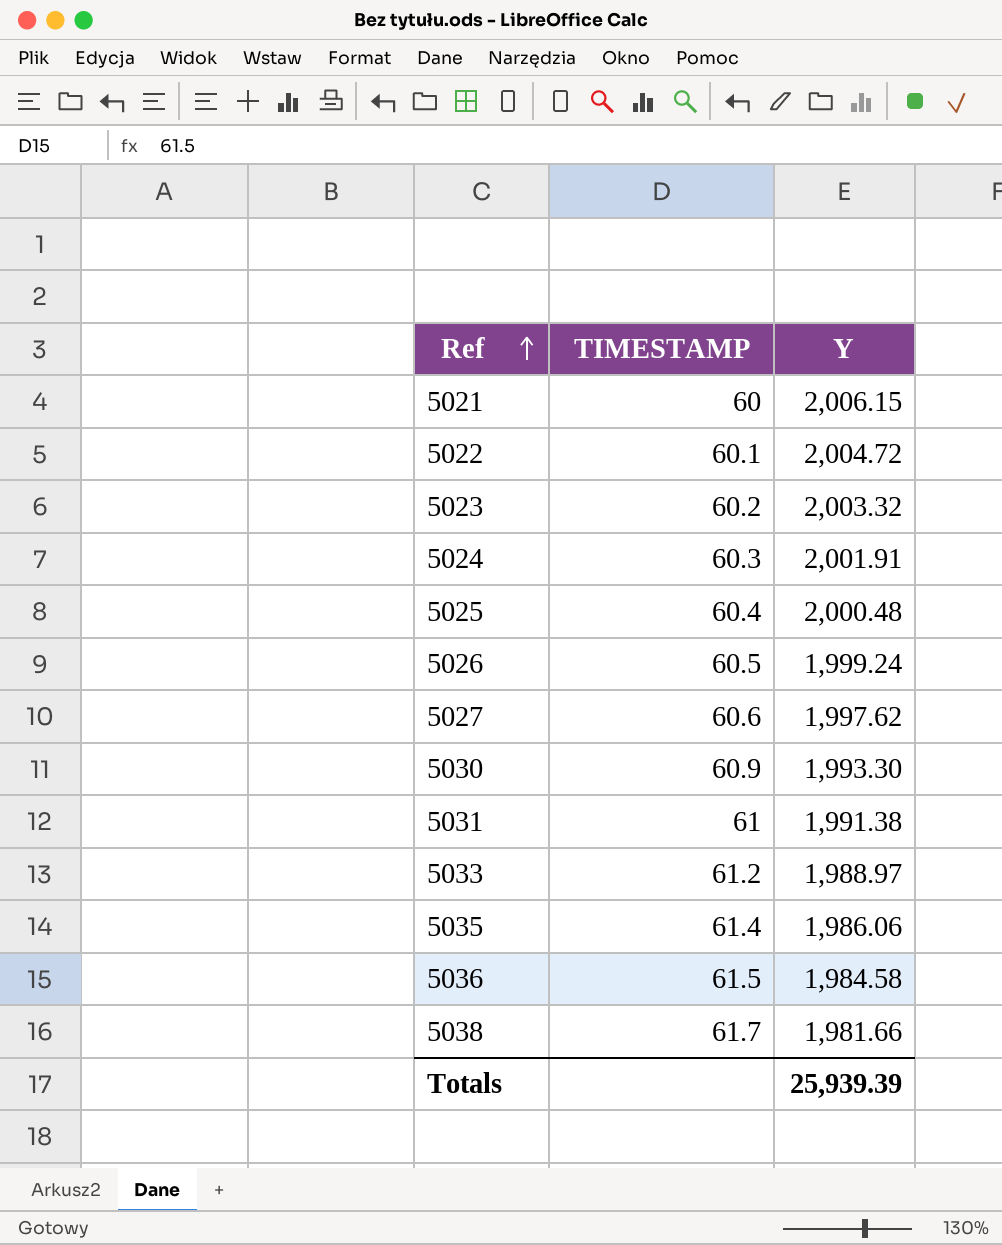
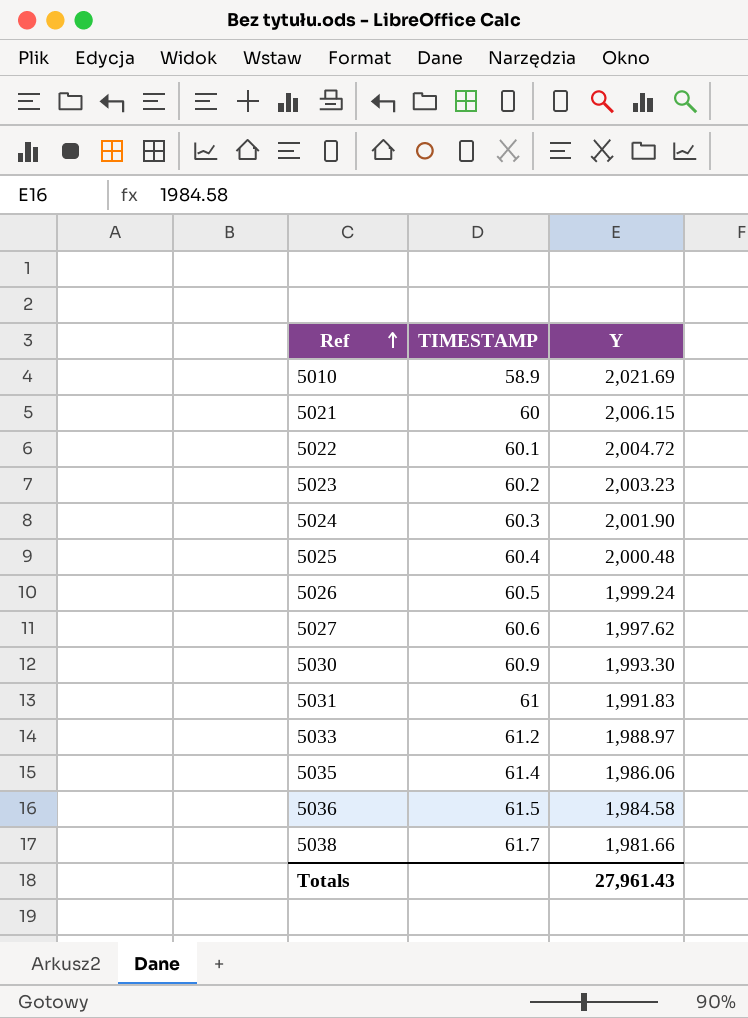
row 5010: none -> 58.9 | 2,021.69
5023 | Y: 2,003.32 -> 2,003.23
5024 | Y: 2,001.91 -> 2,001.90
5031 | Y: 1,991.38 -> 1,991.83
Totals | Y: 25,939.39 -> 27,961.43

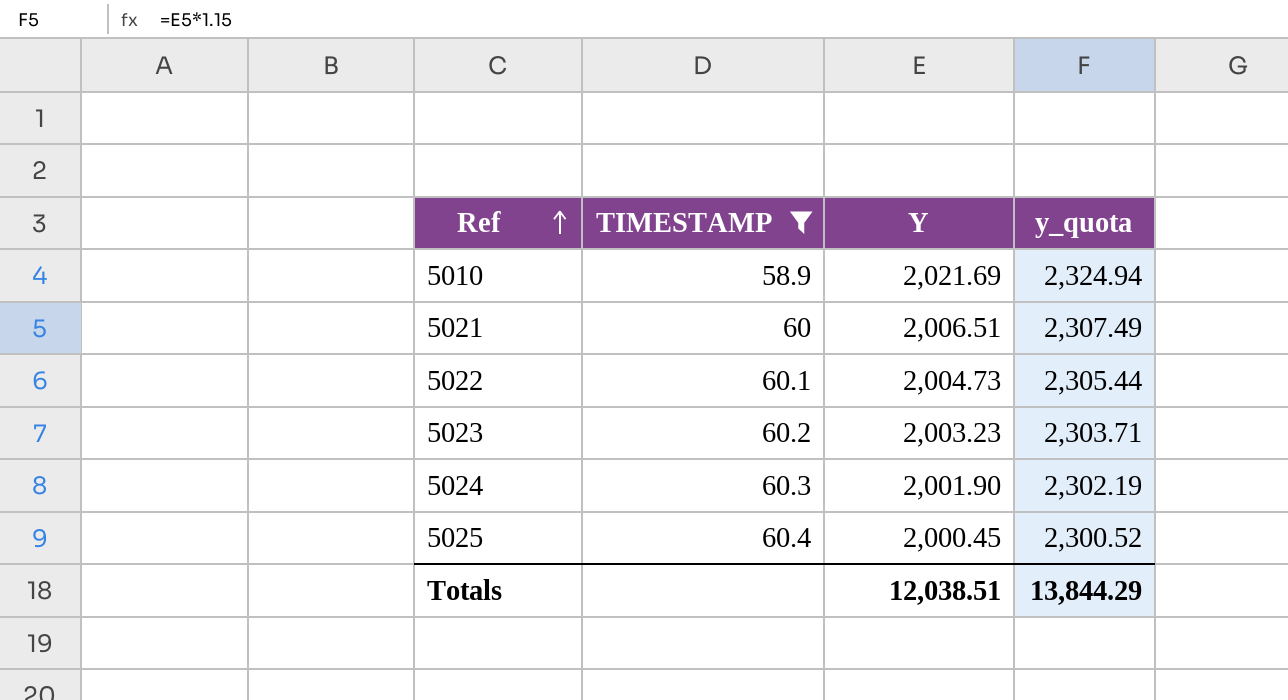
filter: none -> TIMESTAMP <= 60.4
column y_quota | formula: none -> [Y] * 1.15
5021 | Y: 2,006.15 -> 2,006.51
5022 | Y: 2,004.72 -> 2,004.73
5025 | Y: 2,000.48 -> 2,000.45
Totals | Y: 27,961.43 -> 12,038.51

